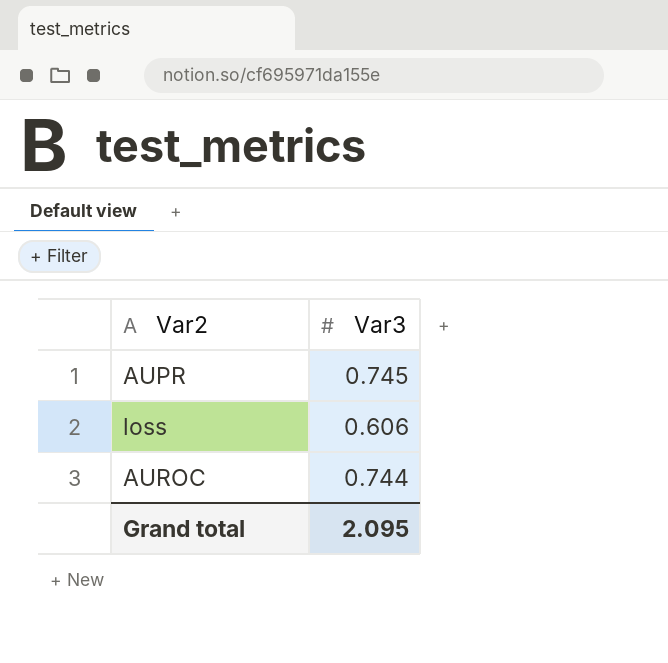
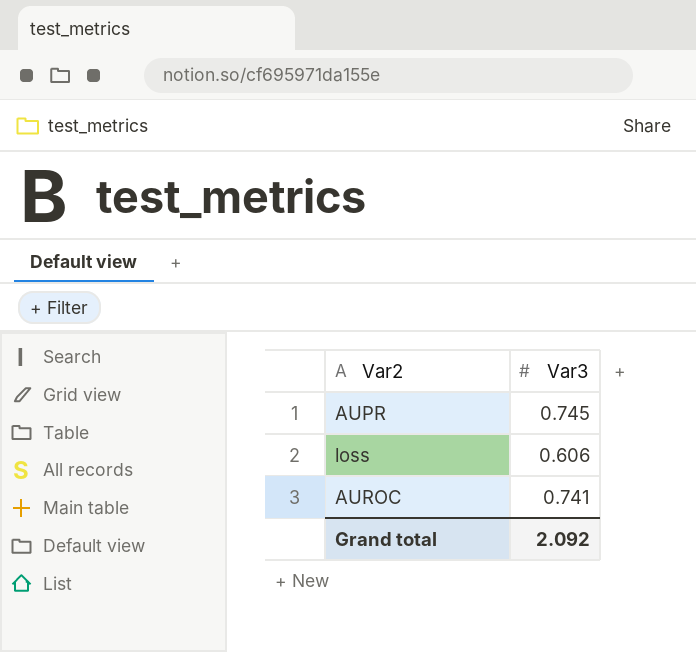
AUROC | Var3: 0.744 -> 0.741
Grand total | Var3: 2.095 -> 2.092

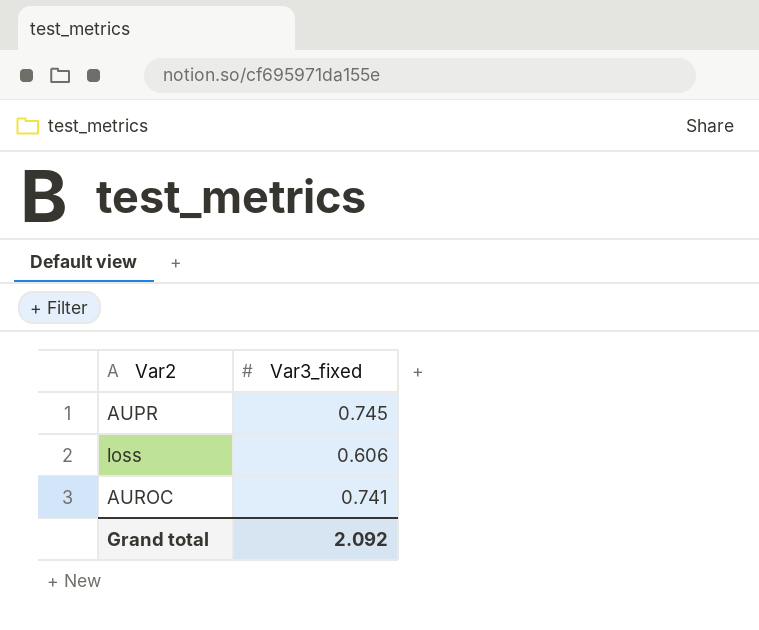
column name: Var3 -> Var3_fixed

